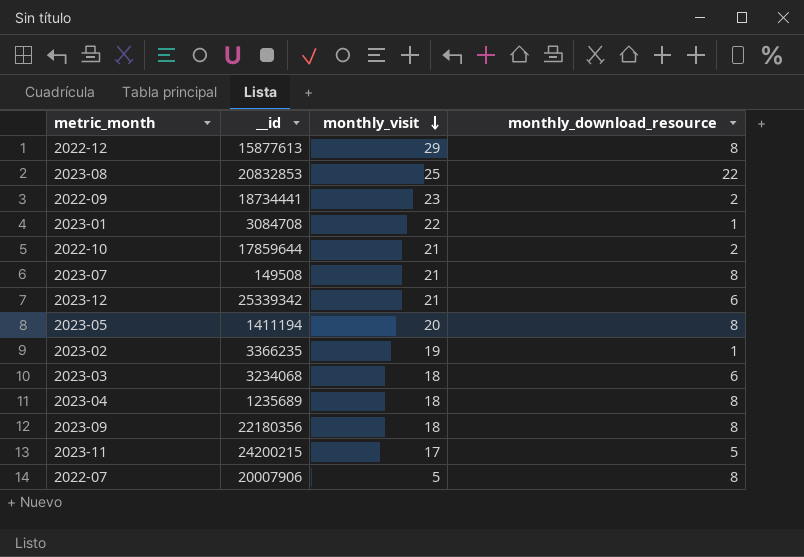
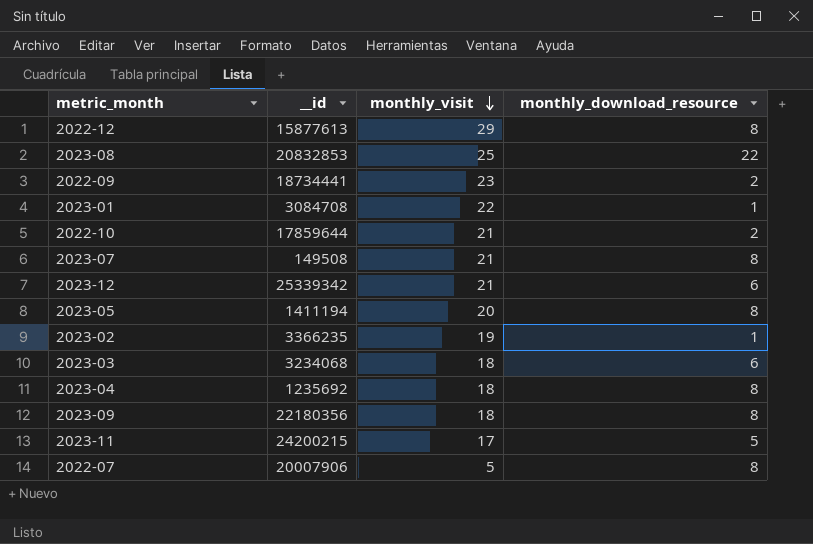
2023-04 | __id: 1235689 -> 1235692

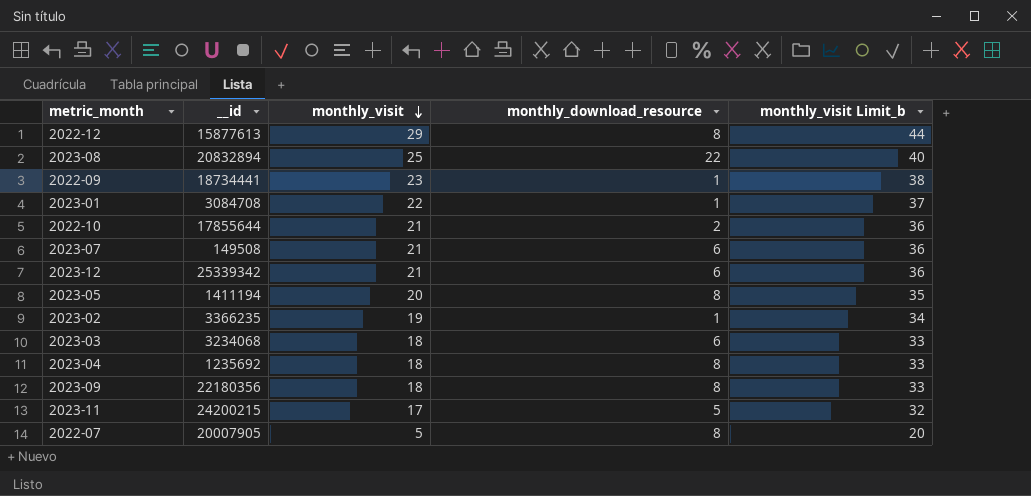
column monthly_visit Limit_b | formula: none -> [monthly_visit] + 15
2023-08 | __id: 20832853 -> 20832894
2022-09 | monthly_download_resource: 2 -> 1
2022-10 | __id: 17859644 -> 17855644
2023-07 | monthly_download_resource: 8 -> 6
2022-07 | __id: 20007906 -> 20007905

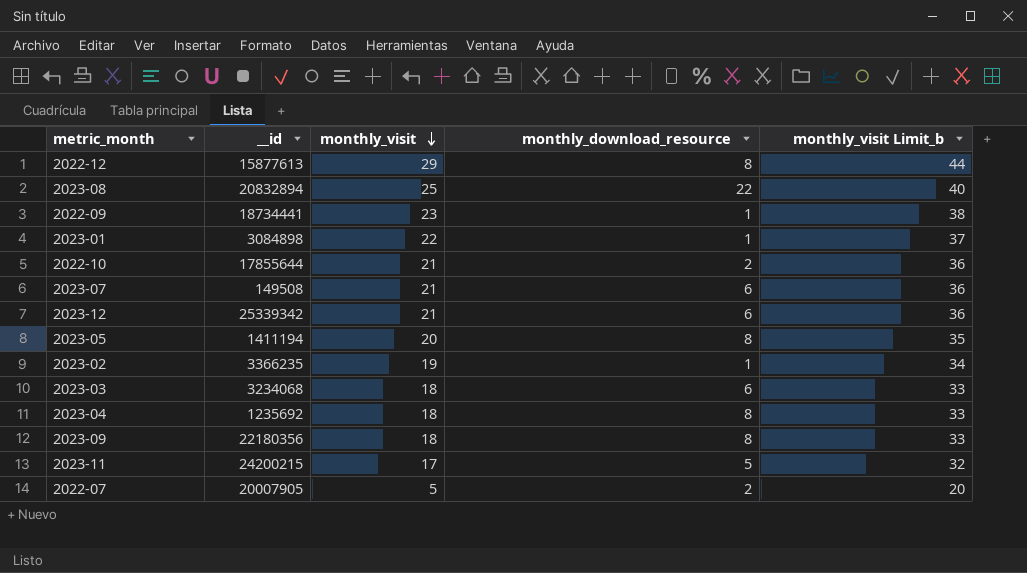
2023-01 | __id: 3084708 -> 3084898
2022-07 | monthly_download_resource: 8 -> 2

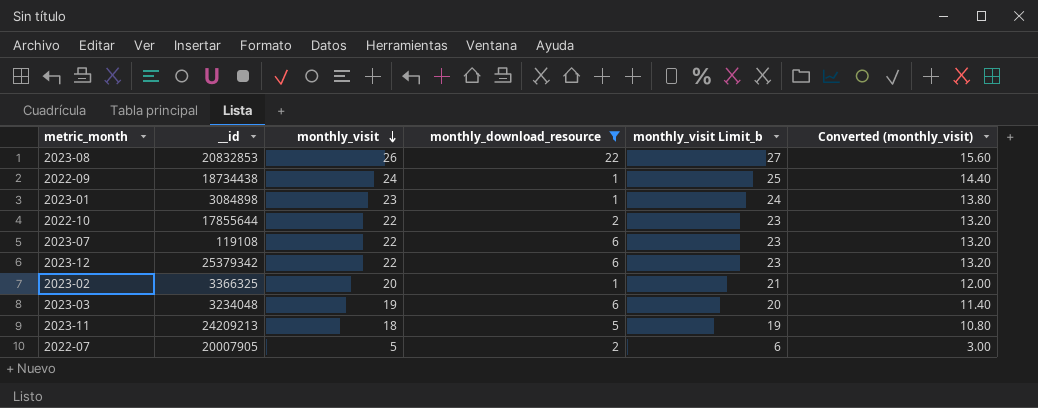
filter: none -> monthly_download_resource != 8
column monthly_visit Limit_b | formula: [monthly_visit] + 15 -> [monthly_visit] + 1
column Converted (monthly_visit) | formula: none -> [monthly_visit] * 0.6
2023-08 | __id: 20832894 -> 20832853
2023-08 | monthly_visit: 25 -> 26
2022-09 | __id: 18734441 -> 18734438
2022-09 | monthly_visit: 23 -> 24
2023-01 | monthly_visit: 22 -> 23
2022-10 | monthly_visit: 21 -> 22
2023-07 | __id: 149508 -> 119108
2023-07 | monthly_visit: 21 -> 22
2023-12 | __id: 25339342 -> 25379342
2023-12 | monthly_visit: 21 -> 22
2023-02 | __id: 3366235 -> 3366325
2023-02 | monthly_visit: 19 -> 20
2023-03 | __id: 3234068 -> 3234048
2023-03 | monthly_visit: 18 -> 19
2023-11 | __id: 24200215 -> 24209213
2023-11 | monthly_visit: 17 -> 18

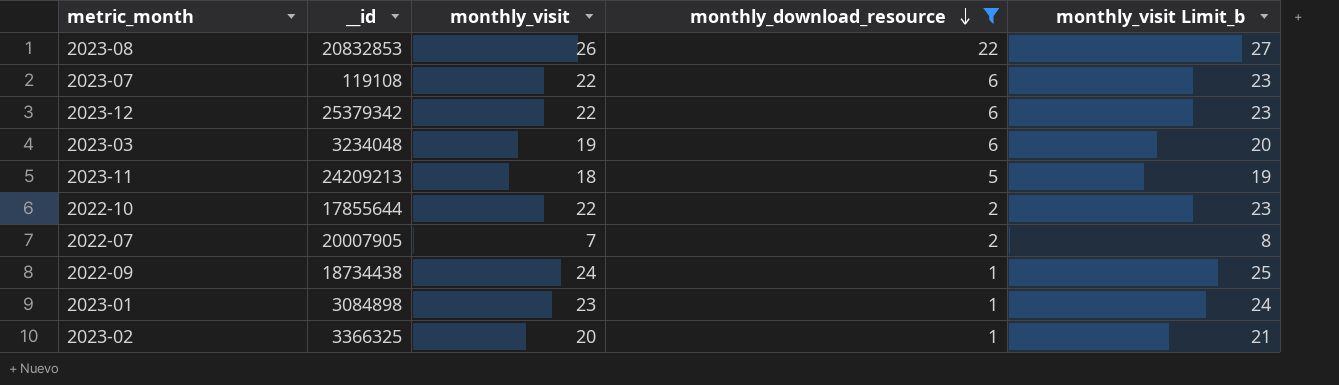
row order: monthly_visit descending -> monthly_download_resource descending
column Converted (monthly_visit) | formula: [monthly_visit] * 0.6 -> none
2022-07 | monthly_visit: 5 -> 7
2022-07 | monthly_visit Limit_b: 6 -> 8

